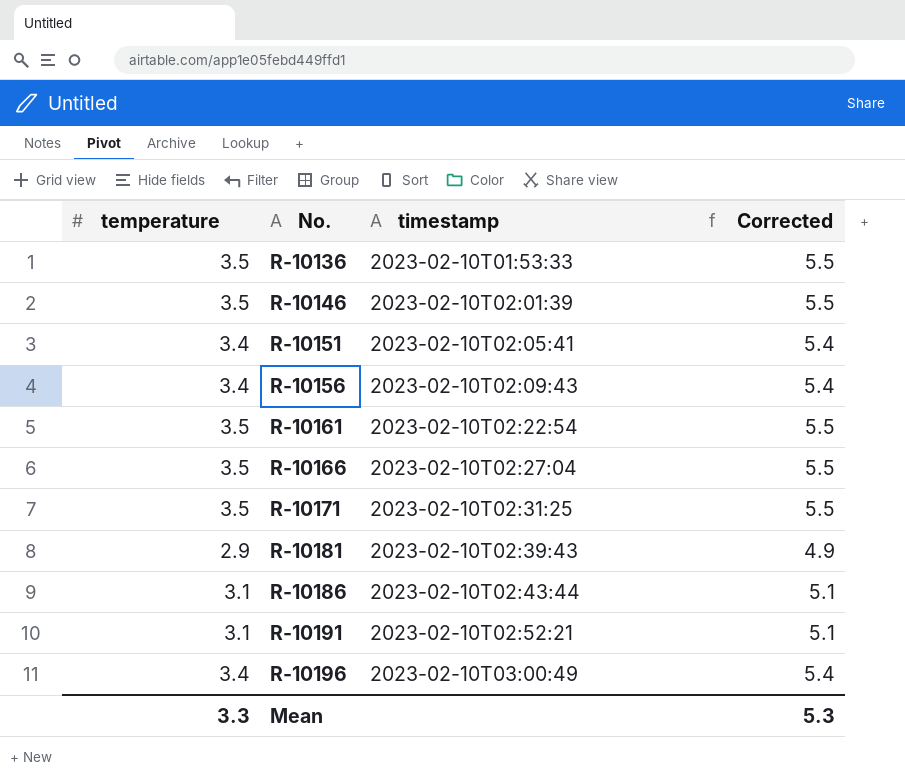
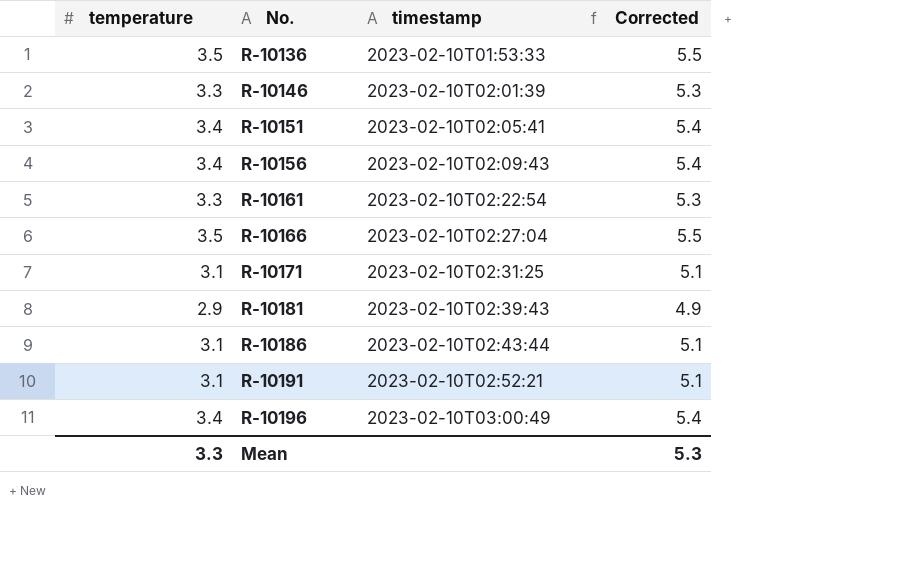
R-10146 | temperature: 3.5 -> 3.3
R-10146 | Corrected: 5.5 -> 5.3
R-10161 | temperature: 3.5 -> 3.3
R-10161 | Corrected: 5.5 -> 5.3
R-10171 | temperature: 3.5 -> 3.1
R-10171 | Corrected: 5.5 -> 5.1

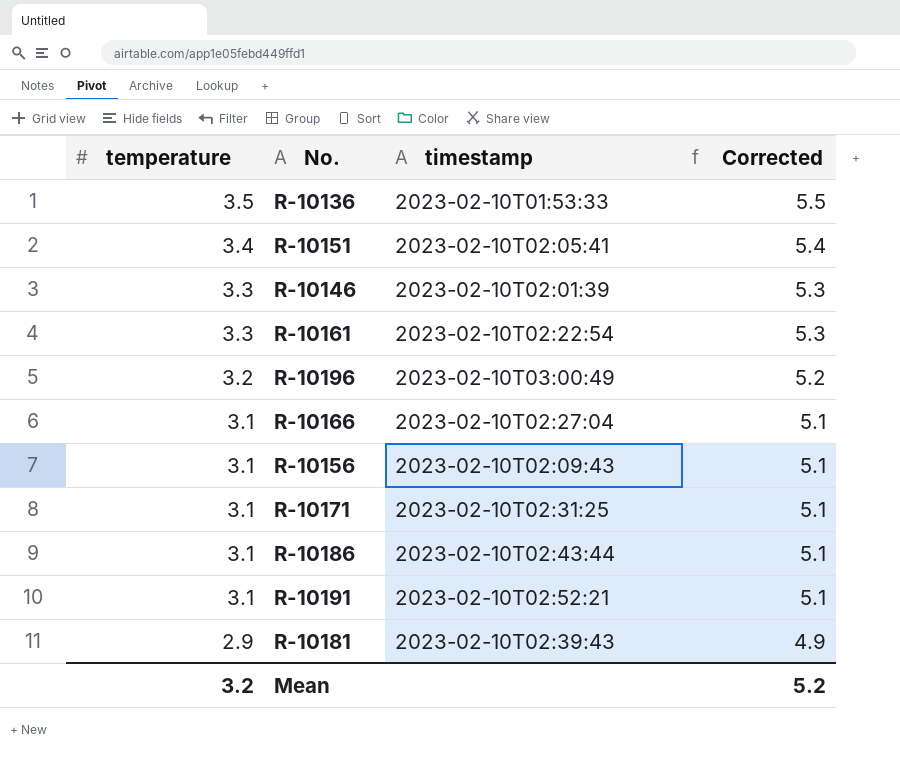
row order: No. ascending -> temperature descending
R-10196 | temperature: 3.4 -> 3.2
R-10196 | Corrected: 5.4 -> 5.2
R-10166 | temperature: 3.5 -> 3.1
R-10166 | Corrected: 5.5 -> 5.1
R-10156 | temperature: 3.4 -> 3.1
R-10156 | Corrected: 5.4 -> 5.1
Mean | temperature: 3.3 -> 3.2
Mean | Corrected: 5.3 -> 5.2

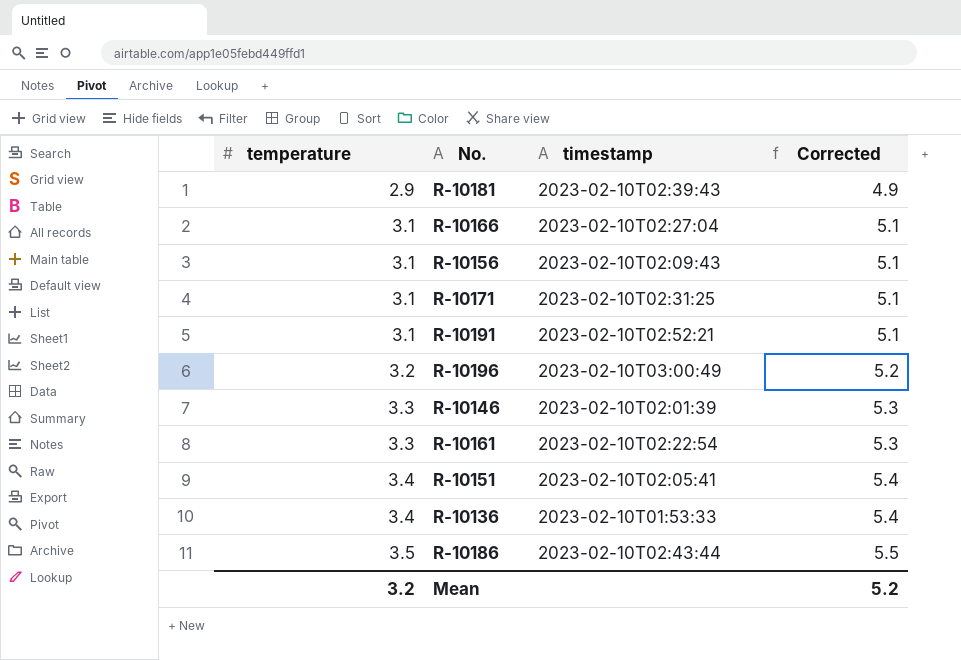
row order: temperature descending -> temperature ascending
R-10136 | temperature: 3.5 -> 3.4
R-10136 | Corrected: 5.5 -> 5.4
R-10186 | temperature: 3.1 -> 3.5
R-10186 | Corrected: 5.1 -> 5.5

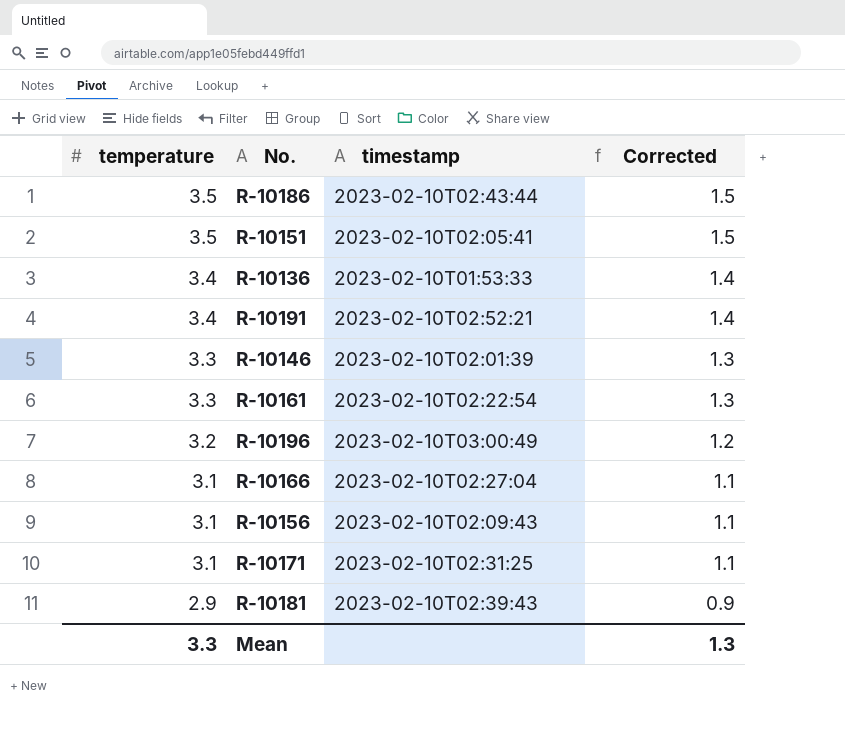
row order: temperature ascending -> temperature descending
column Corrected | formula: [temperature] + 2 -> [temperature] - 2
R-10151 | temperature: 3.4 -> 3.5
R-10191 | temperature: 3.1 -> 3.4
Mean | temperature: 3.2 -> 3.3
Mean | Corrected: 5.2 -> 1.3

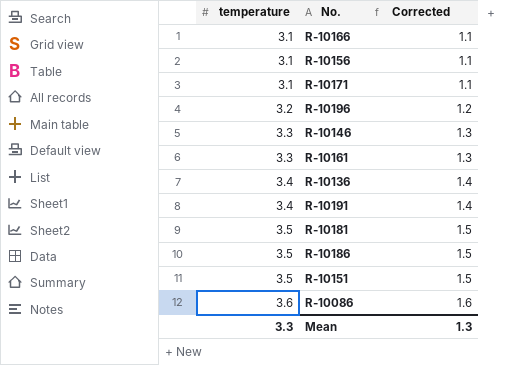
row order: temperature descending -> temperature ascending
column timestamp | position: 3 -> none
R-10181 | temperature: 2.9 -> 3.5
R-10181 | Corrected: 0.9 -> 1.5
row R-10086: none -> 3.6 | 1.6

